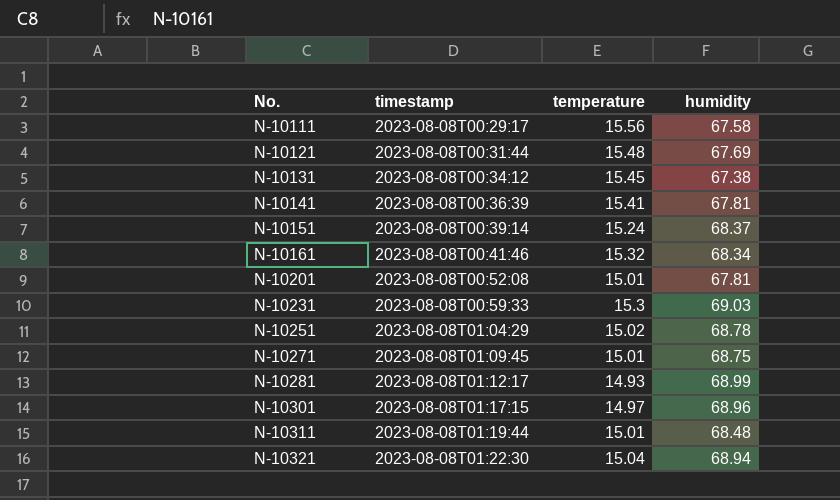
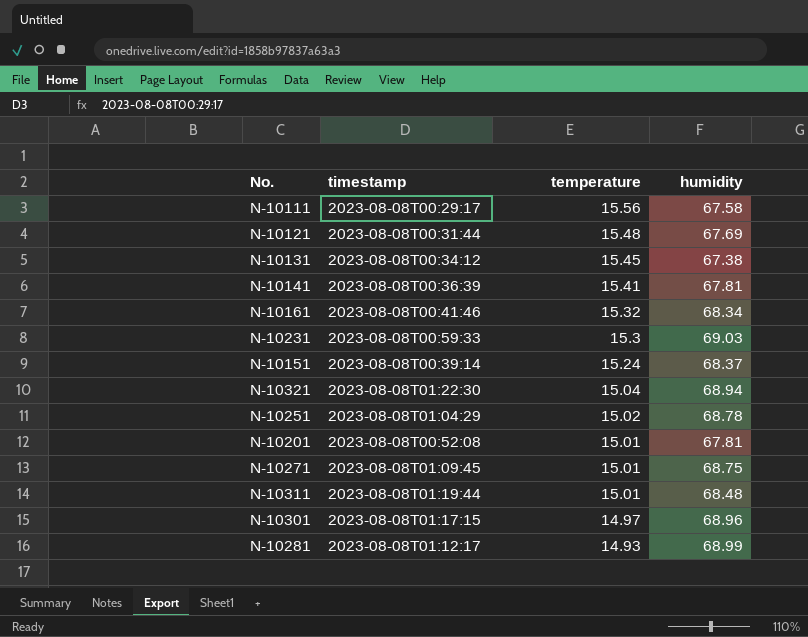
row order: No. ascending -> temperature descending

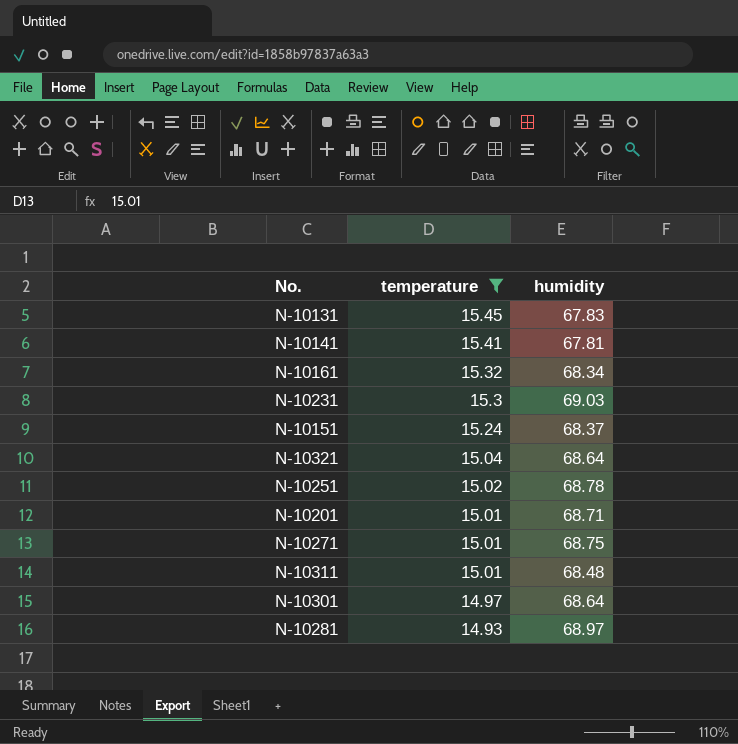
filter: none -> temperature <= 15.45
column timestamp | position: 2 -> none
N-10131 | humidity: 67.38 -> 67.83
N-10321 | humidity: 68.94 -> 68.64
N-10201 | humidity: 67.81 -> 68.71
N-10301 | humidity: 68.96 -> 68.64
N-10281 | humidity: 68.99 -> 68.97

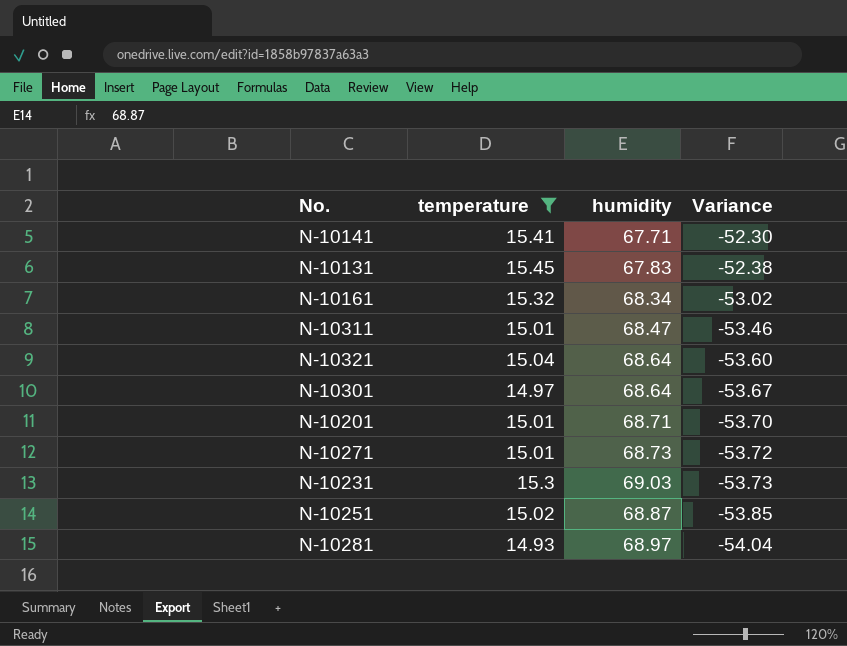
row order: temperature descending -> Variance descending
column Variance | formula: none -> [temperature] - [humidity]
row N-10151: 15.24 | 68.37 -> none
N-10141 | humidity: 67.81 -> 67.71
N-10311 | humidity: 68.48 -> 68.47
N-10271 | humidity: 68.75 -> 68.73
N-10251 | humidity: 68.78 -> 68.87

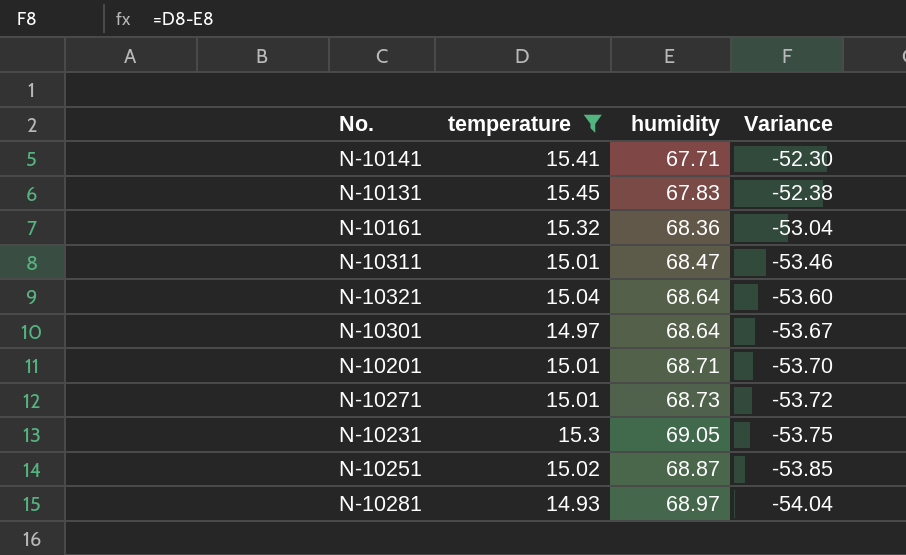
N-10161 | humidity: 68.34 -> 68.36
N-10161 | Variance: -53.02 -> -53.04
N-10231 | humidity: 69.03 -> 69.05
N-10231 | Variance: -53.73 -> -53.75

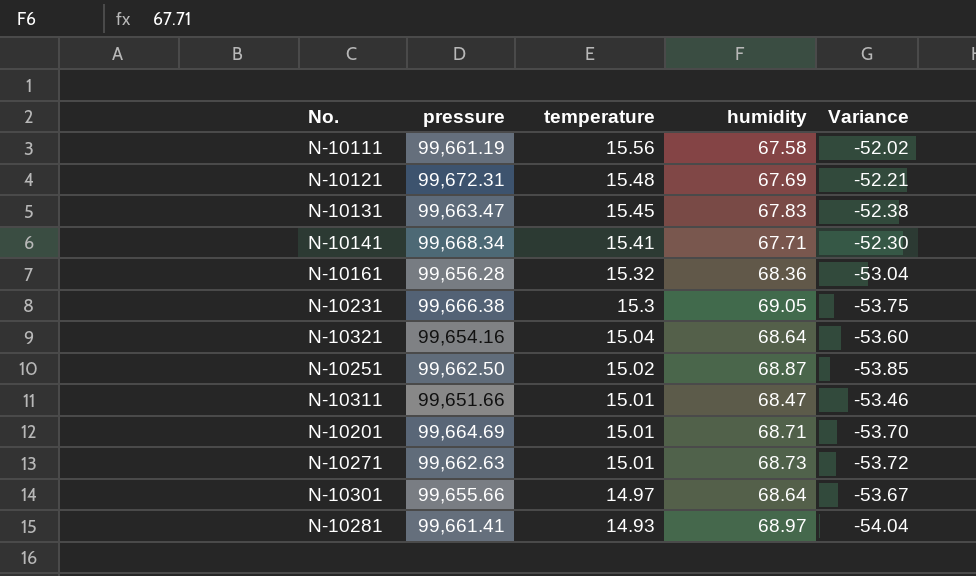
filter: temperature <= 15.45 -> none
row order: Variance descending -> temperature descending
column pressure | position: none -> 2

